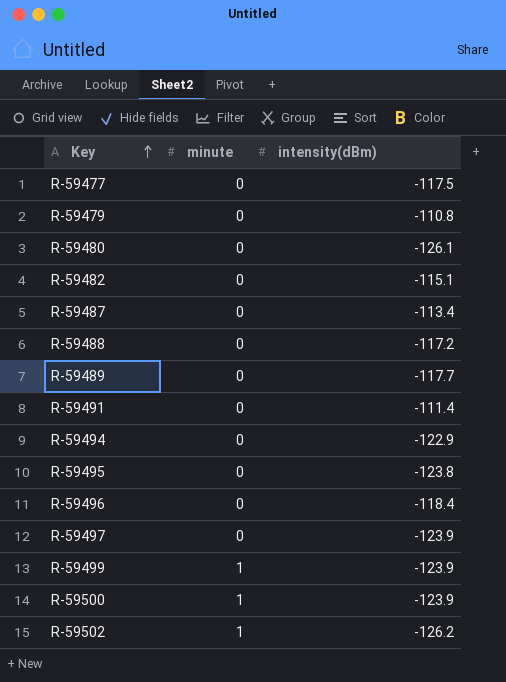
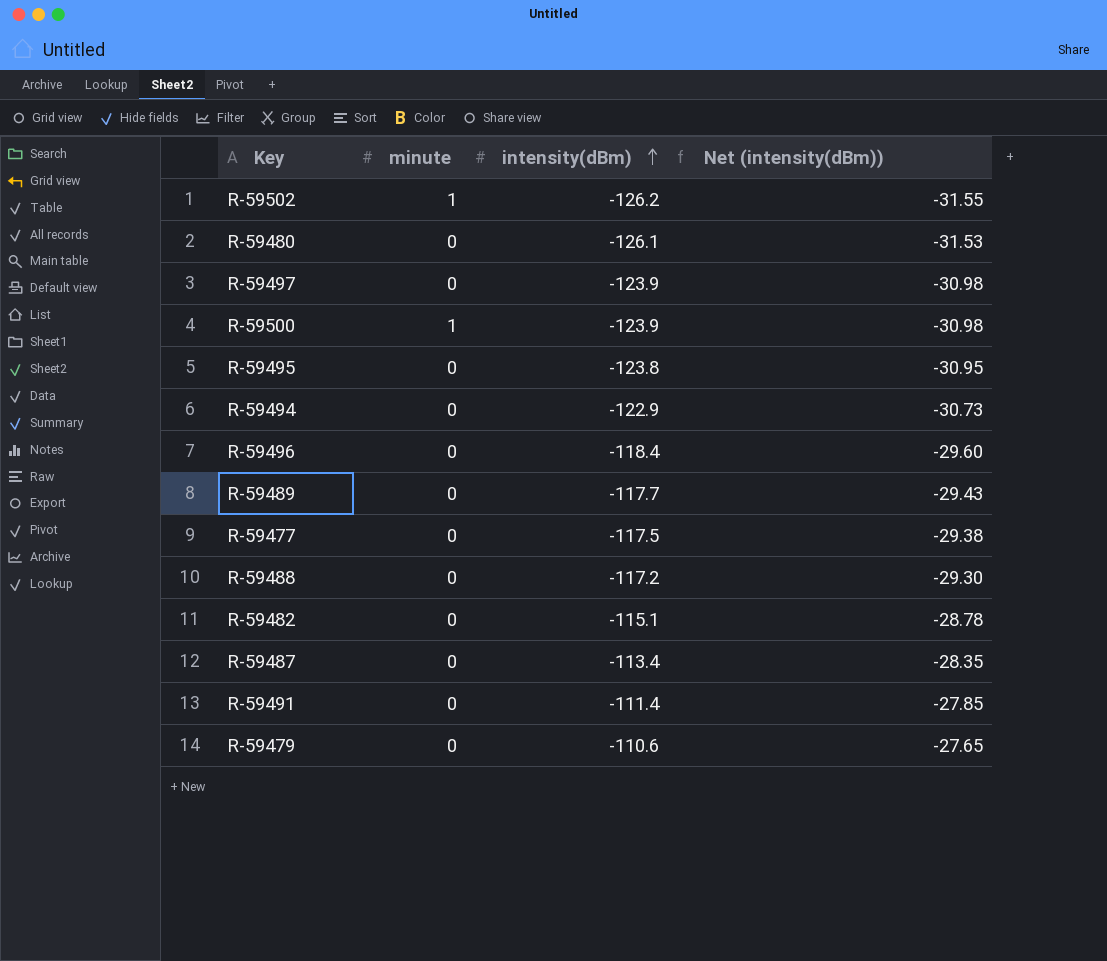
row order: Key ascending -> intensity(dBm) ascending
column Net (intensity(dBm)) | formula: none -> [intensity(dBm)] * 0.25
row R-59499: 1 | -123.9 -> none
R-59479 | intensity(dBm): -110.8 -> -110.6

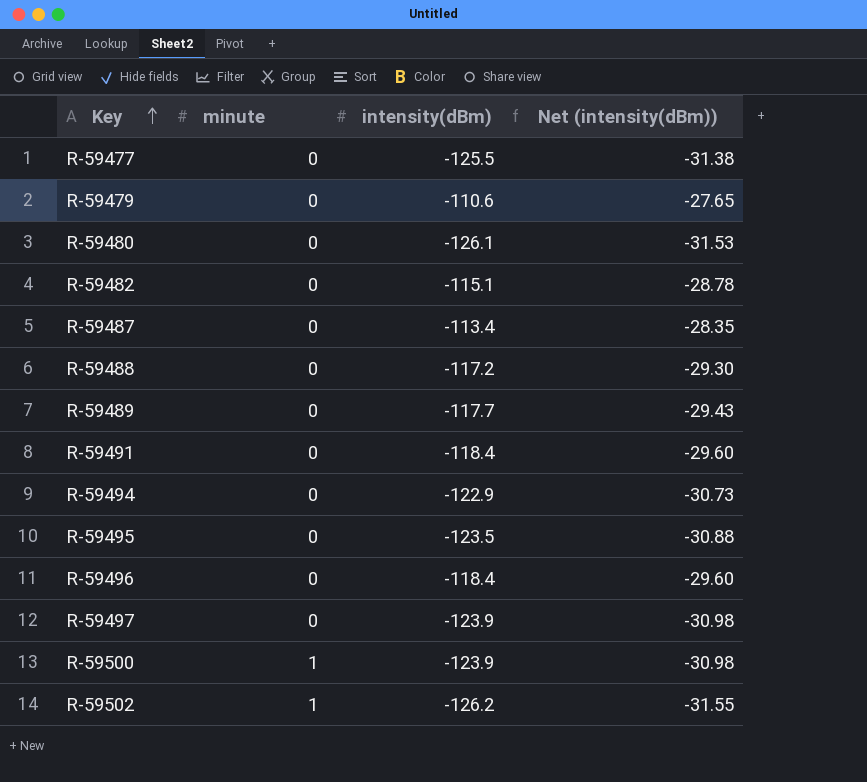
row order: intensity(dBm) ascending -> Key ascending
R-59477 | intensity(dBm): -117.5 -> -125.5
R-59477 | Net (intensity(dBm)): -29.38 -> -31.38
R-59491 | intensity(dBm): -111.4 -> -118.4
R-59491 | Net (intensity(dBm)): -27.85 -> -29.60
R-59495 | intensity(dBm): -123.8 -> -123.5
R-59495 | Net (intensity(dBm)): -30.95 -> -30.88

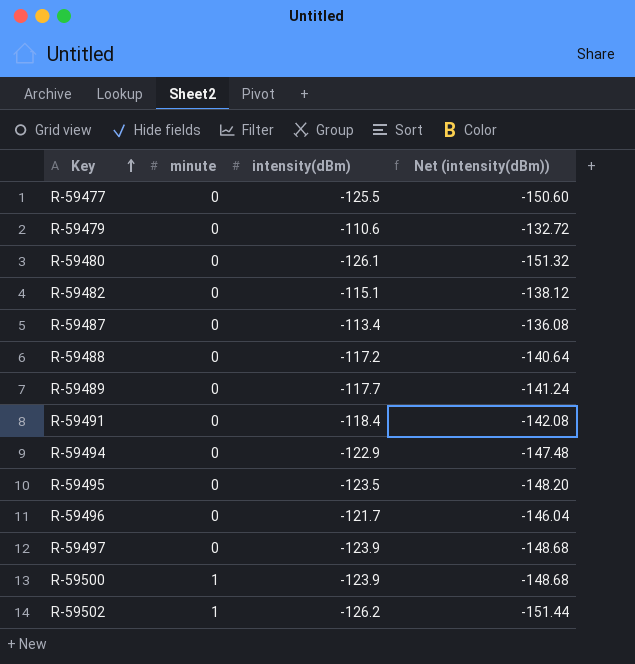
column Net (intensity(dBm)) | formula: [intensity(dBm)] * 0.25 -> [intensity(dBm)] * 1.2
R-59496 | intensity(dBm): -118.4 -> -121.7

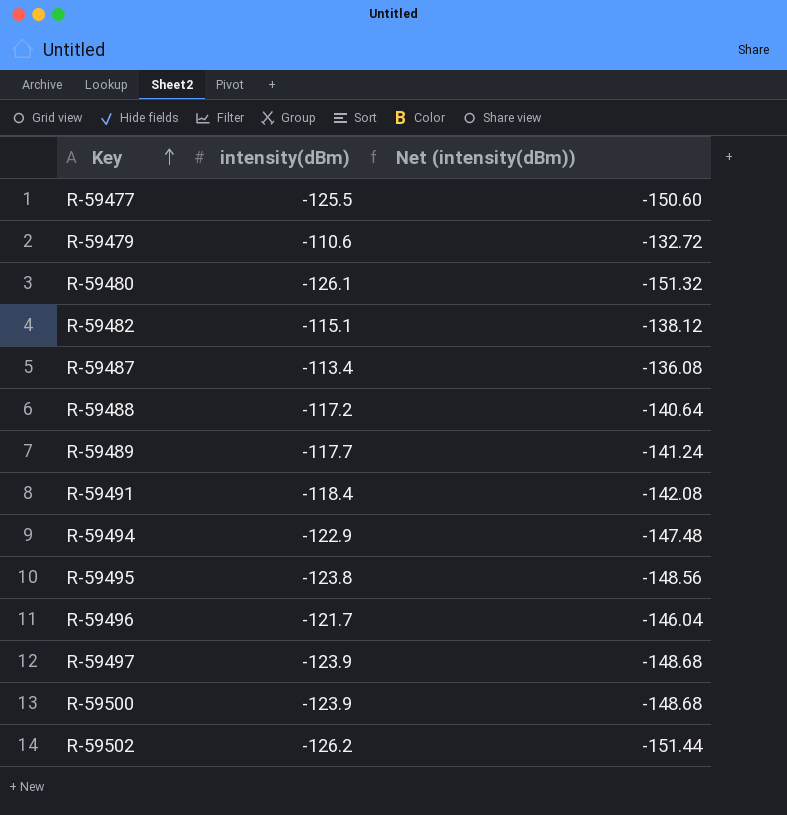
column minute | position: 2 -> none
R-59495 | intensity(dBm): -123.5 -> -123.8
R-59495 | Net (intensity(dBm)): -148.20 -> -148.56

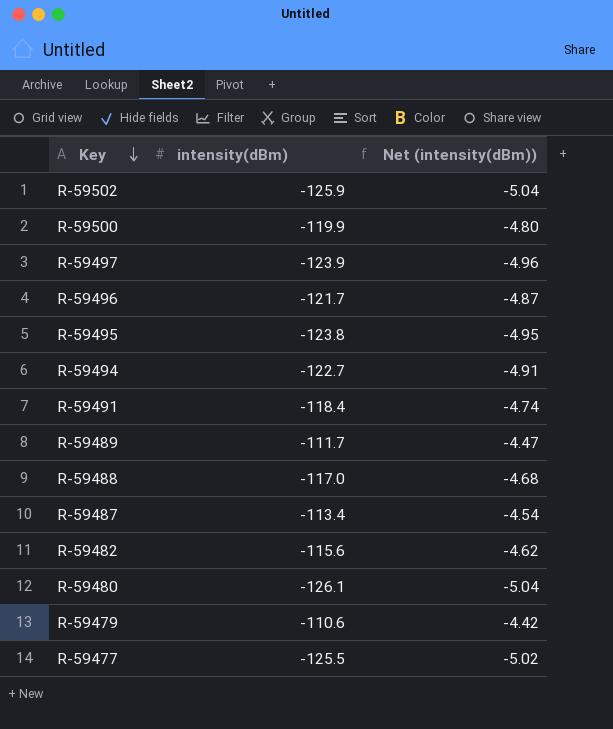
row order: Key ascending -> Key descending
column Net (intensity(dBm)) | formula: [intensity(dBm)] * 1.2 -> [intensity(dBm)] * 0.04
R-59502 | intensity(dBm): -126.2 -> -125.9
R-59500 | intensity(dBm): -123.9 -> -119.9
R-59494 | intensity(dBm): -122.9 -> -122.7
R-59489 | intensity(dBm): -117.7 -> -111.7
R-59488 | intensity(dBm): -117.2 -> -117.0
R-59482 | intensity(dBm): -115.1 -> -115.6

